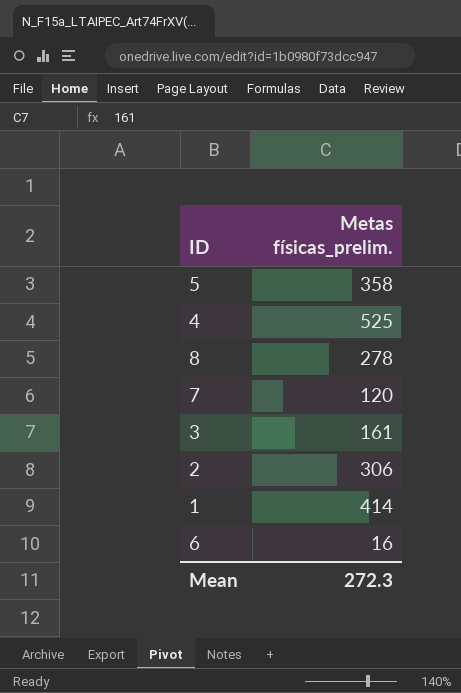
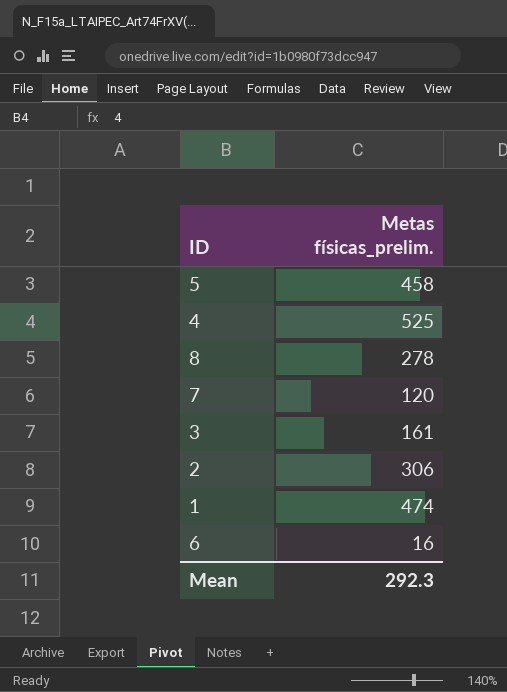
5 | Metas físicas_prelim.: 358 -> 458
1 | Metas físicas_prelim.: 414 -> 474
Mean | Metas físicas_prelim.: 272.3 -> 292.3

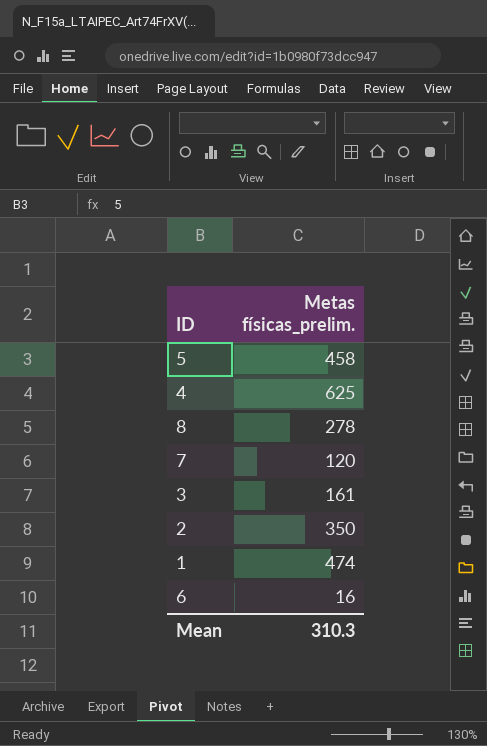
4 | Metas físicas_prelim.: 525 -> 625
2 | Metas físicas_prelim.: 306 -> 350
Mean | Metas físicas_prelim.: 292.3 -> 310.3

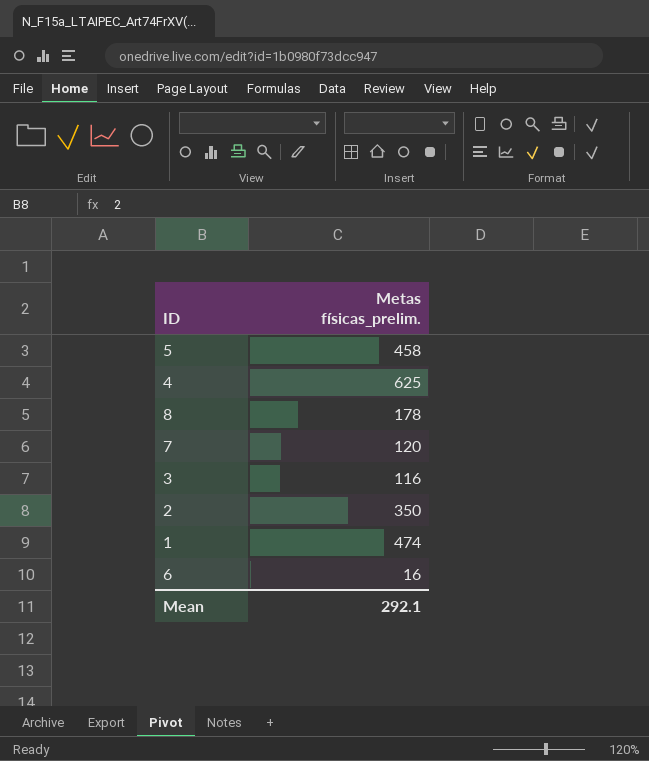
8 | Metas físicas_prelim.: 278 -> 178
3 | Metas físicas_prelim.: 161 -> 116
Mean | Metas físicas_prelim.: 310.3 -> 292.1

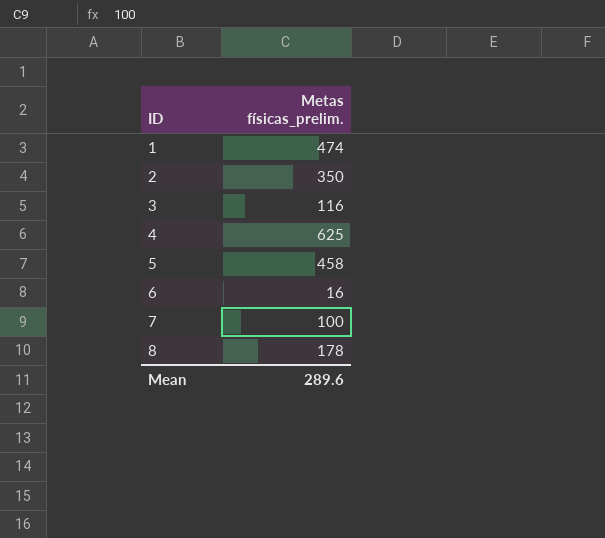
row order: none -> ID ascending
7 | Metas físicas_prelim.: 120 -> 100
Mean | Metas físicas_prelim.: 292.1 -> 289.6

